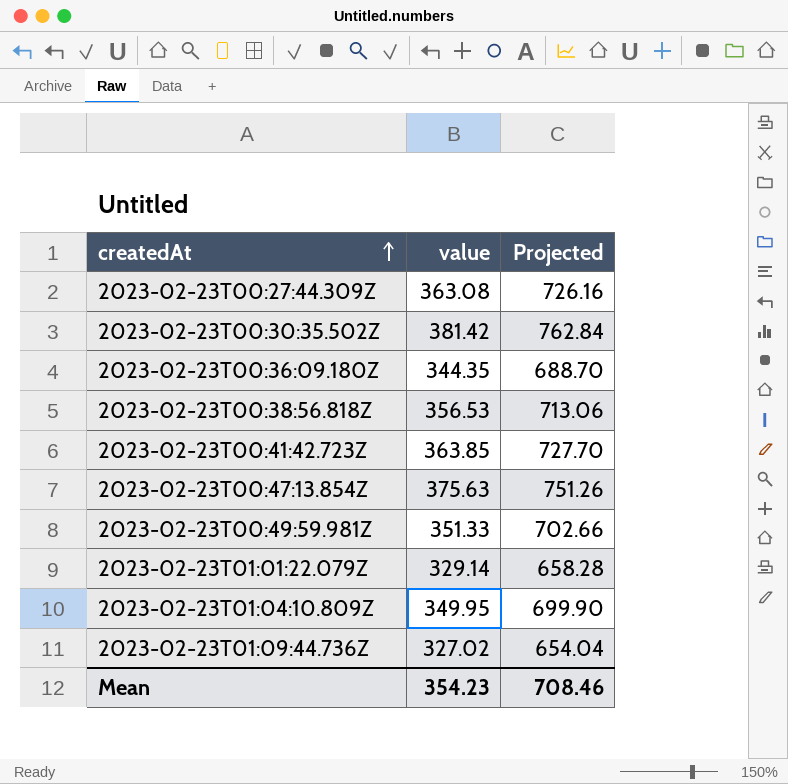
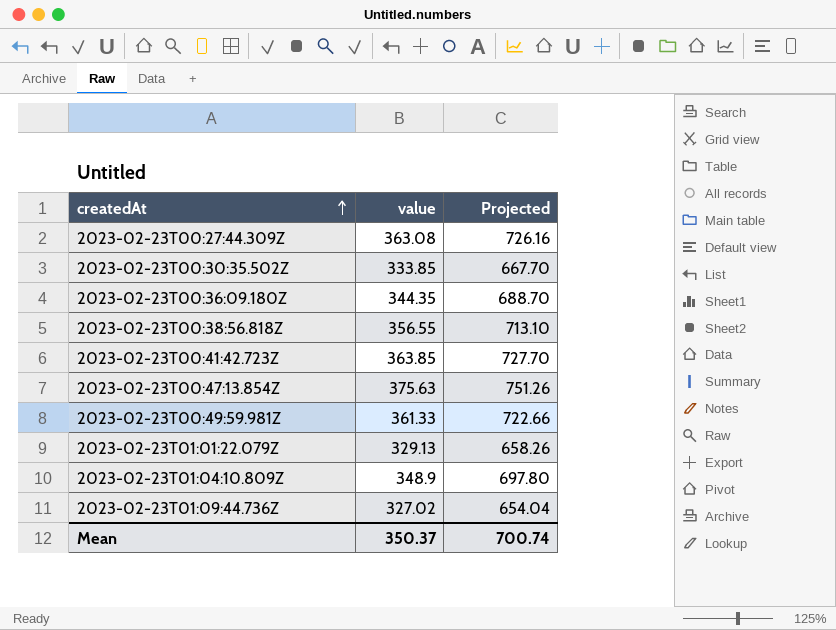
2023-02-23T00:30:35.502Z | value: 381.42 -> 333.85
2023-02-23T00:30:35.502Z | Projected: 762.84 -> 667.70
2023-02-23T00:38:56.818Z | value: 356.53 -> 356.55
2023-02-23T00:38:56.818Z | Projected: 713.06 -> 713.10
2023-02-23T00:49:59.981Z | value: 351.33 -> 361.33
2023-02-23T00:49:59.981Z | Projected: 702.66 -> 722.66
2023-02-23T01:01:22.079Z | value: 329.14 -> 329.13
2023-02-23T01:01:22.079Z | Projected: 658.28 -> 658.26
2023-02-23T01:04:10.809Z | value: 349.95 -> 348.9
2023-02-23T01:04:10.809Z | Projected: 699.90 -> 697.80
Mean | value: 354.23 -> 350.37
Mean | Projected: 708.46 -> 700.74

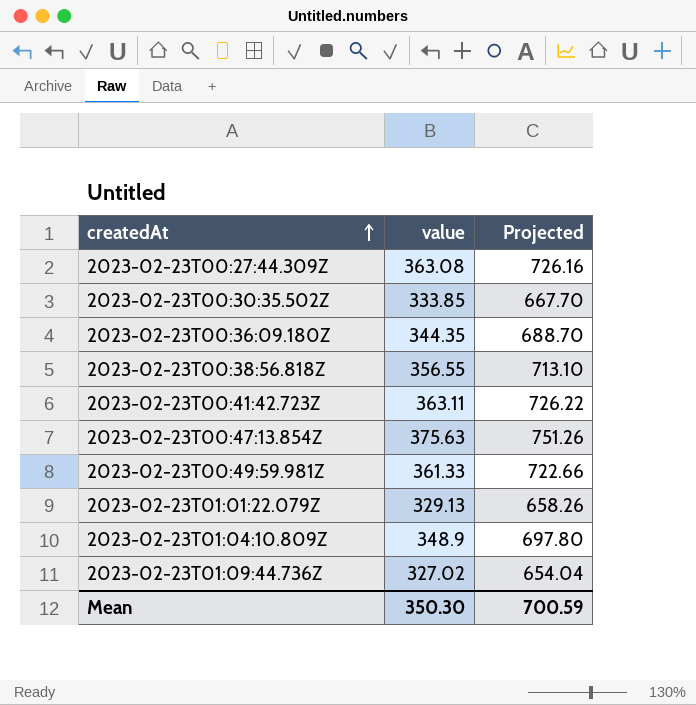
2023-02-23T00:41:42.723Z | value: 363.85 -> 363.11
2023-02-23T00:41:42.723Z | Projected: 727.70 -> 726.22
Mean | value: 350.37 -> 350.30
Mean | Projected: 700.74 -> 700.59

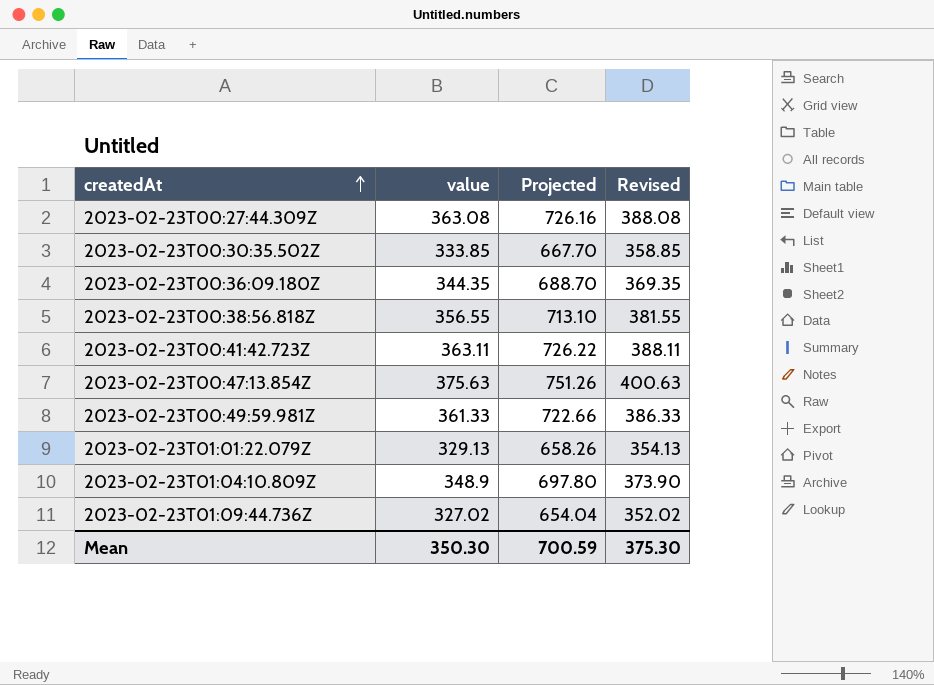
column Revised | formula: none -> [value] + 25

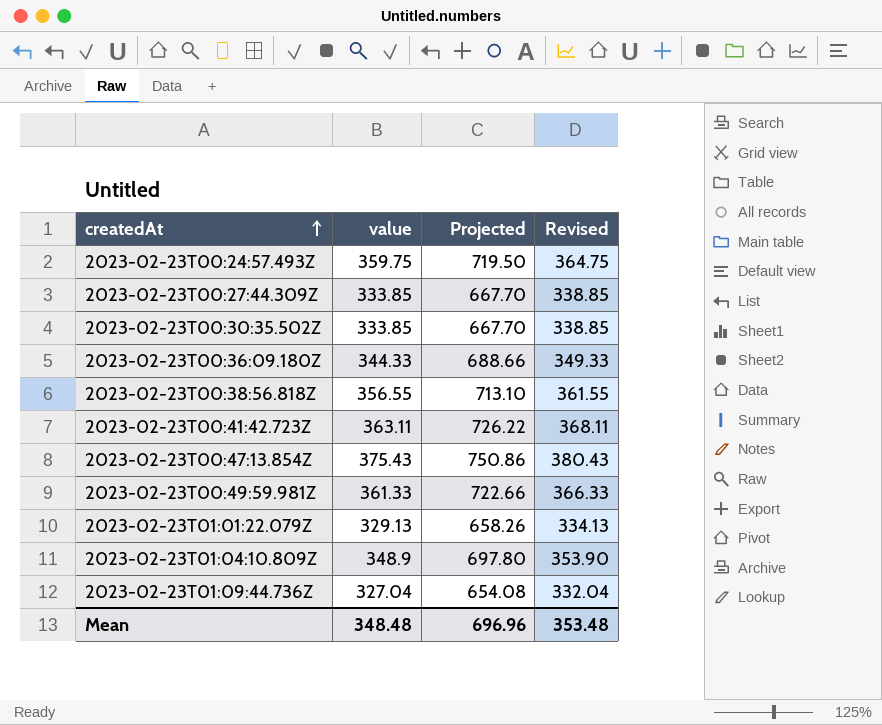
column Revised | formula: [value] + 25 -> [value] + 5
row 2023-02-23T00:24:57.493Z: none -> 359.75 | 719.50 | 364.75
2023-02-23T00:27:44.309Z | value: 363.08 -> 333.85
2023-02-23T00:27:44.309Z | Projected: 726.16 -> 667.70
2023-02-23T00:36:09.180Z | value: 344.35 -> 344.33
2023-02-23T00:36:09.180Z | Projected: 688.70 -> 688.66
2023-02-23T00:47:13.854Z | value: 375.63 -> 375.43
2023-02-23T00:47:13.854Z | Projected: 751.26 -> 750.86
2023-02-23T01:09:44.736Z | value: 327.02 -> 327.04
2023-02-23T01:09:44.736Z | Projected: 654.04 -> 654.08
Mean | value: 350.30 -> 348.48
Mean | Projected: 700.59 -> 696.96
Mean | Revised: 375.30 -> 353.48

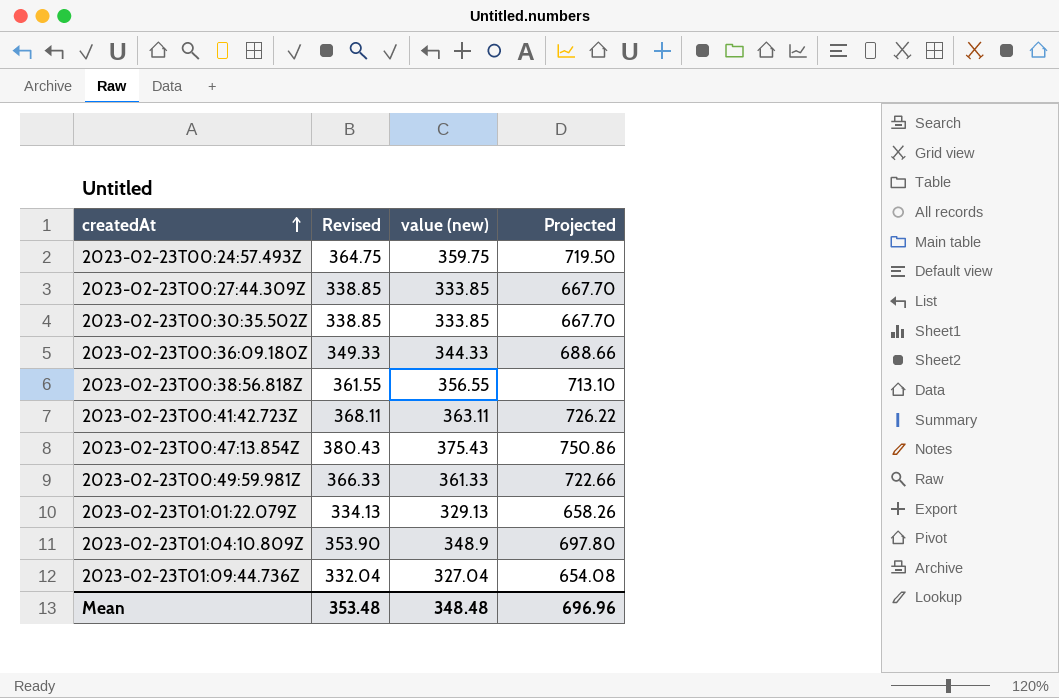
column Revised | position: 4 -> 2
column name: value -> value (new)

